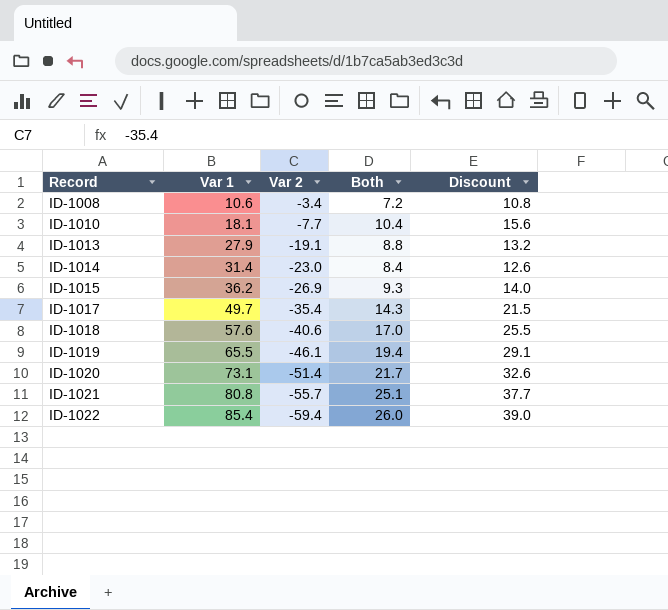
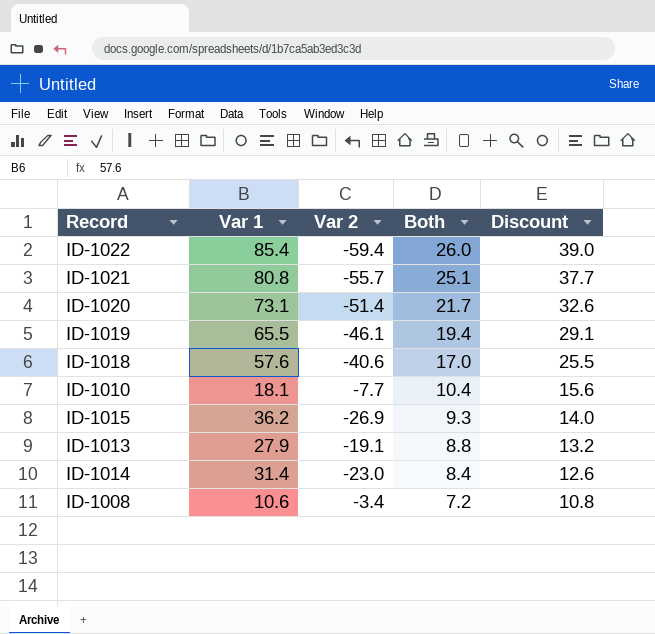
row order: Record ascending -> Both descending
row ID-1017: 49.7 | -35.4 | 14.3 | 21.5 -> none

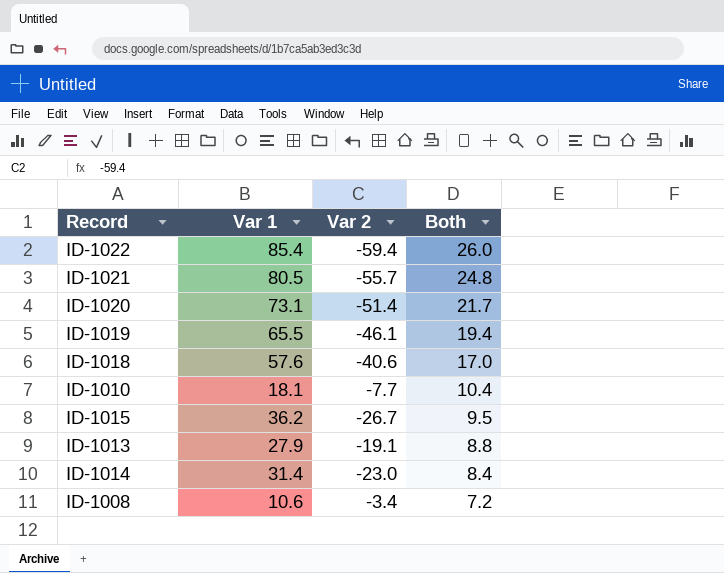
column Discount | formula: [Both] * 1.5 -> none
ID-1021 | Var 1: 80.8 -> 80.5
ID-1021 | Both: 25.1 -> 24.8
ID-1015 | Var 2: -26.9 -> -26.7
ID-1015 | Both: 9.3 -> 9.5

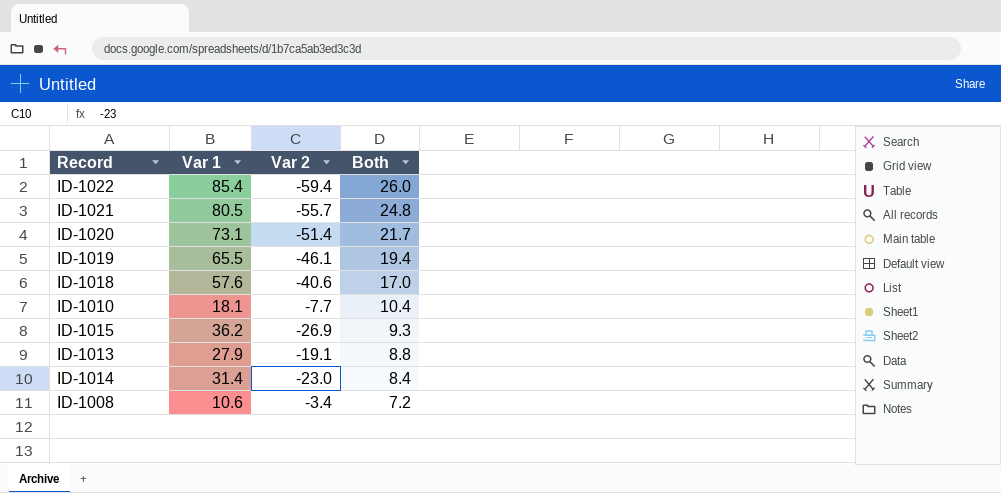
ID-1015 | Var 2: -26.7 -> -26.9
ID-1015 | Both: 9.5 -> 9.3

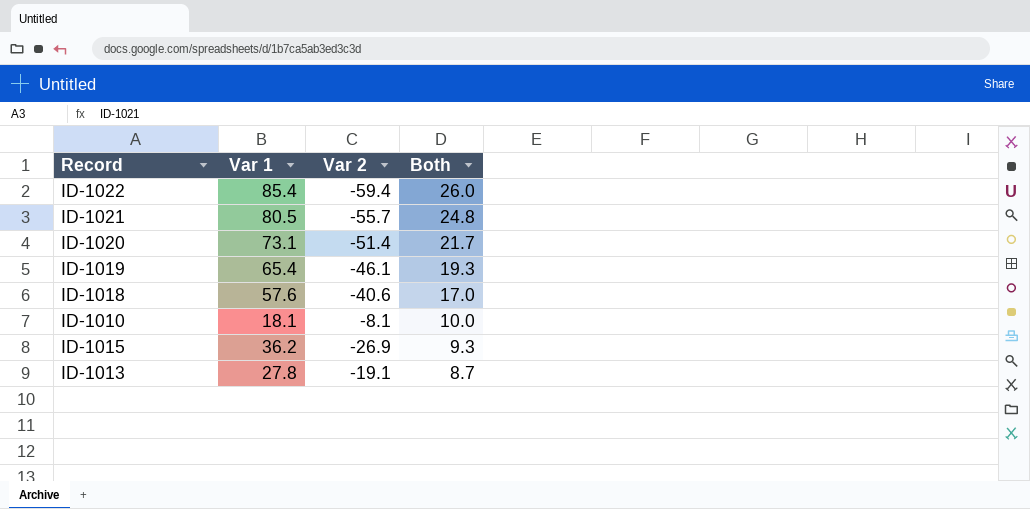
row ID-1014: 31.4 | -23.0 | 8.4 -> none
row ID-1008: 10.6 | -3.4 | 7.2 -> none
ID-1019 | Var 1: 65.5 -> 65.4
ID-1019 | Both: 19.4 -> 19.3
ID-1010 | Var 2: -7.7 -> -8.1
ID-1010 | Both: 10.4 -> 10.0
ID-1013 | Var 1: 27.9 -> 27.8
ID-1013 | Both: 8.8 -> 8.7

